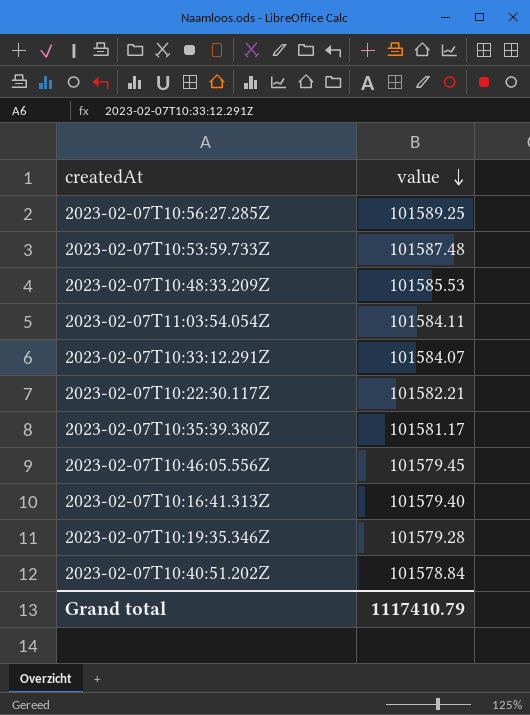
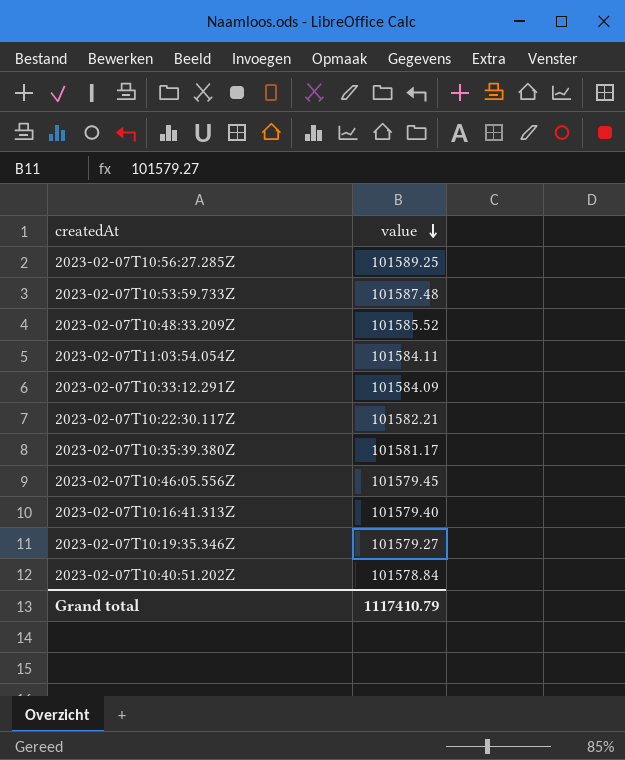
2023-02-07T10:48:33.209Z | value: 101585.53 -> 101585.52
2023-02-07T10:33:12.291Z | value: 101584.07 -> 101584.09
2023-02-07T10:19:35.346Z | value: 101579.28 -> 101579.27

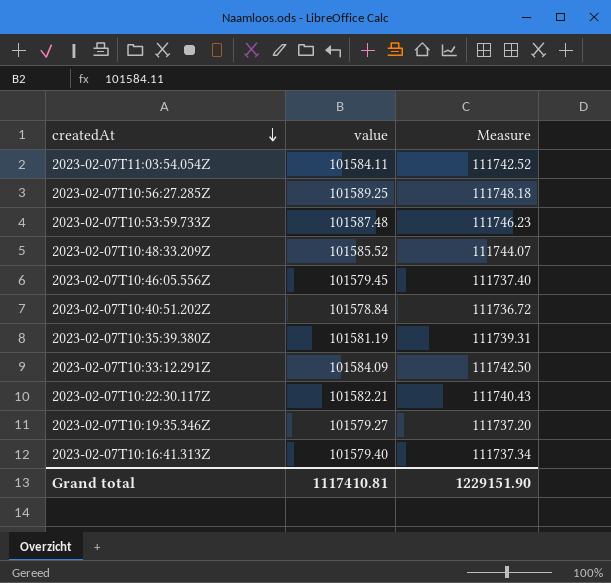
row order: value descending -> createdAt descending
column Measure | formula: none -> [value] * 1.1
2023-02-07T10:35:39.380Z | value: 101581.17 -> 101581.19
Grand total | value: 1117410.79 -> 1117410.81

